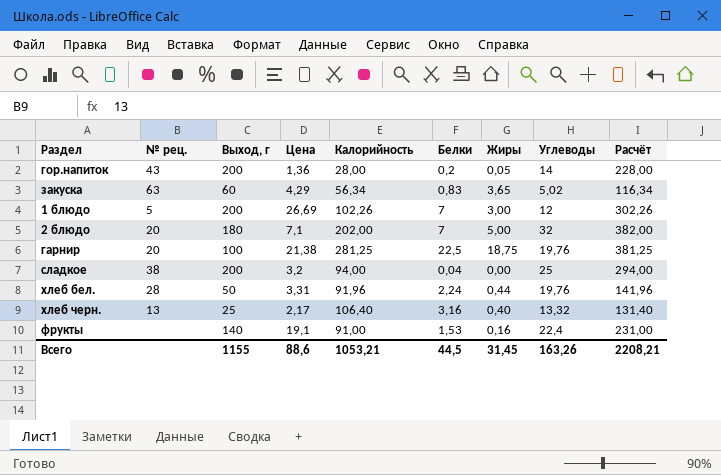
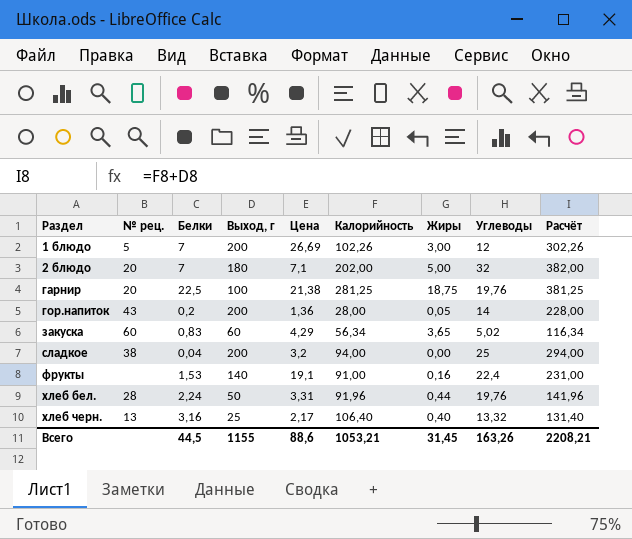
row order: none -> Раздел ascending
column Белки | position: 6 -> 3
закуска | № рец.: 63 -> 60

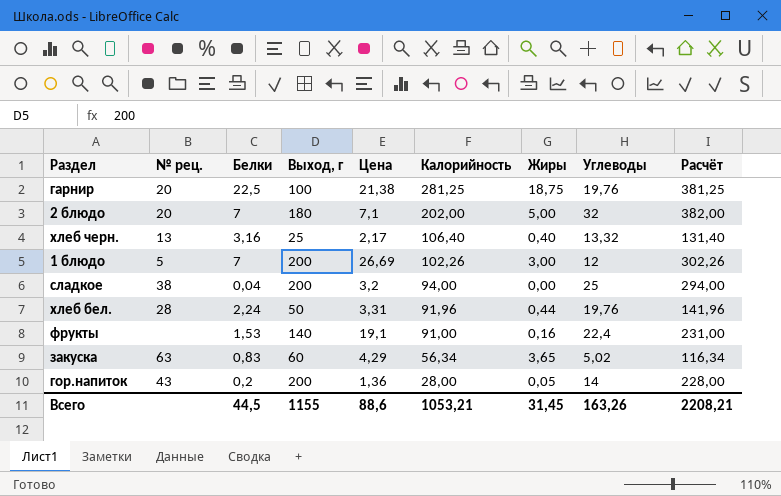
row order: Раздел ascending -> Калорийность descending
закуска | № рец.: 60 -> 63

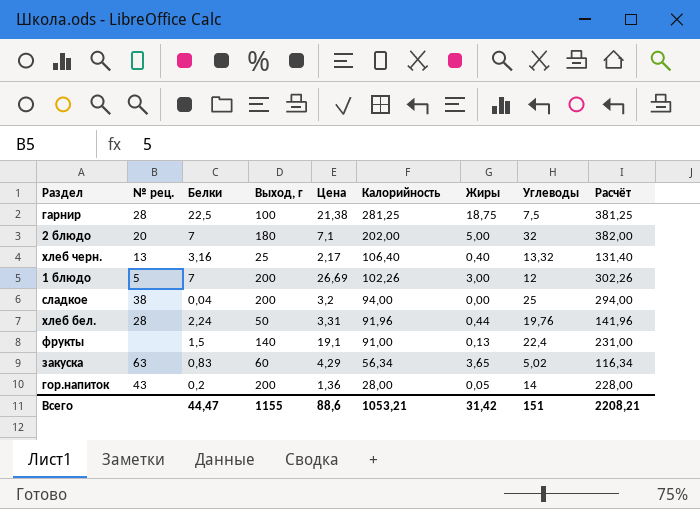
гарнир | № рец.: 20 -> 28
гарнир | Углеводы: 19,76 -> 7,5
фрукты | Белки: 1,53 -> 1,5
фрукты | Жиры: 0,16 -> 0,13
Всего | Белки: 44,5 -> 44,47
Всего | Жиры: 31,45 -> 31,42
Всего | Углеводы: 163,26 -> 151

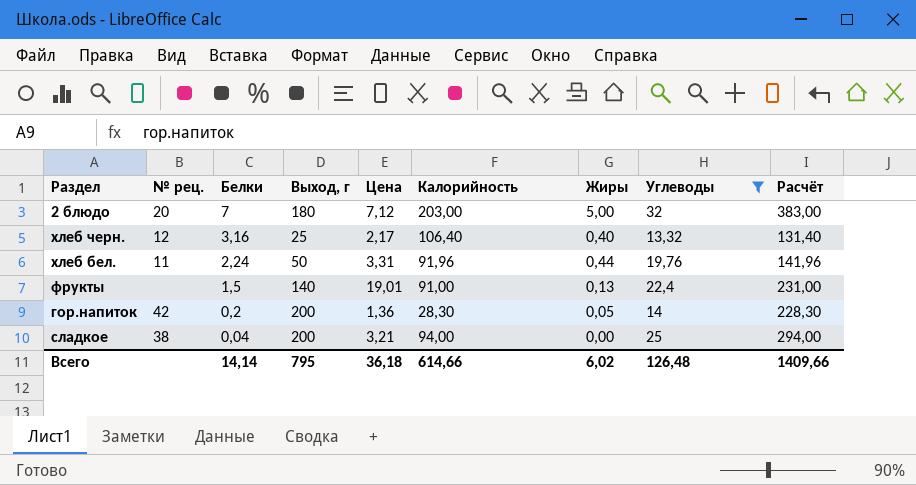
filter: none -> Углеводы >= 13,32
row order: Калорийность descending -> Белки descending
2 блюдо | Цена: 7,1 -> 7,12
2 блюдо | Калорийность: 202,00 -> 203,00
2 блюдо | Расчёт: 382,00 -> 383,00
хлеб черн. | № рец.: 13 -> 12
хлеб бел. | № рец.: 28 -> 11
фрукты | Цена: 19,1 -> 19,01
гор.напиток | № рец.: 43 -> 42
гор.напиток | Калорийность: 28,00 -> 28,30
гор.напиток | Расчёт: 228,00 -> 228,30
сладкое | Цена: 3,2 -> 3,21
Всего | Белки: 44,47 -> 14,14
Всего | Выход, г: 1155 -> 795
Всего | Цена: 88,6 -> 36,18
Всего | Калорийность: 1053,21 -> 614,66
Всего | Жиры: 31,42 -> 6,02
Всего | Углеводы: 151 -> 126,48
Всего | Расчёт: 2208,21 -> 1409,66

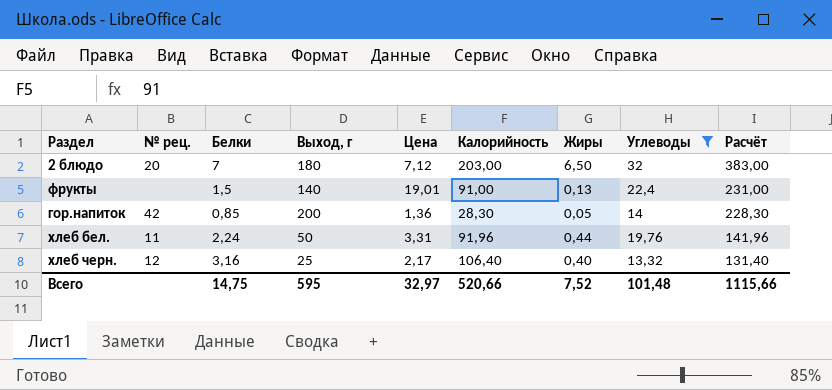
row order: Белки descending -> Расчёт descending
row сладкое: 38 | 0,04 | 200 | 3,21 | 94,00 | 0,00 | 25 | 294,00 -> none
2 блюдо | Жиры: 5,00 -> 6,50
гор.напиток | Белки: 0,2 -> 0,85
Всего | Белки: 14,14 -> 14,75
Всего | Выход, г: 795 -> 595
Всего | Цена: 36,18 -> 32,97
Всего | Калорийность: 614,66 -> 520,66
Всего | Жиры: 6,02 -> 7,52
Всего | Углеводы: 126,48 -> 101,48
Всего | Расчёт: 1409,66 -> 1115,66

